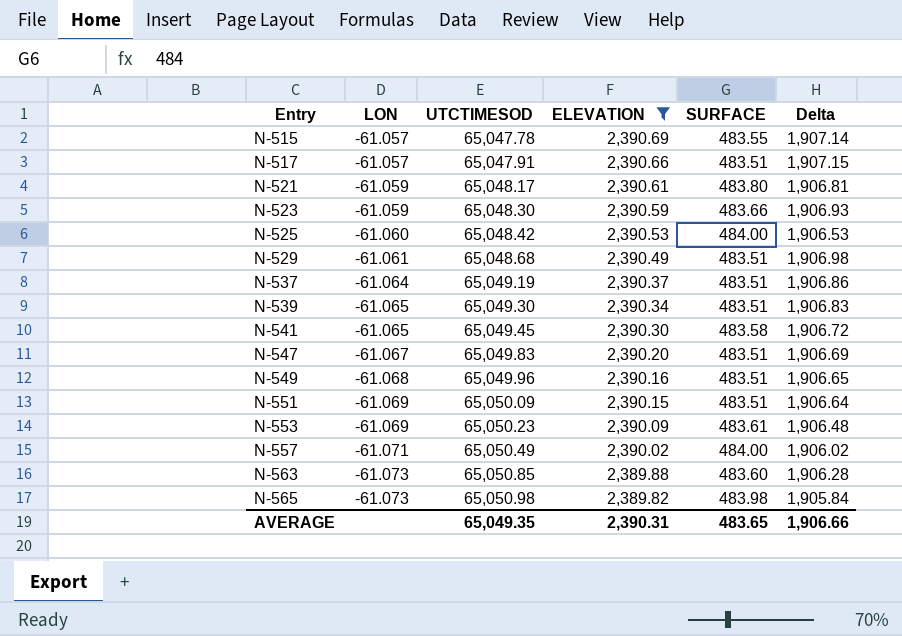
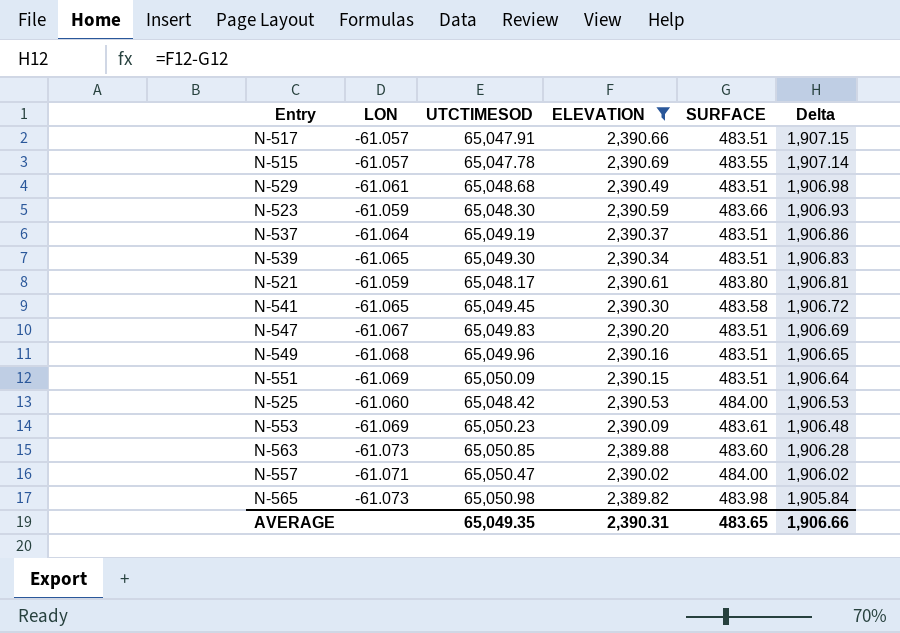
row order: Entry ascending -> Delta descending
N-557 | UTCTIMESOD: 65,050.49 -> 65,050.47

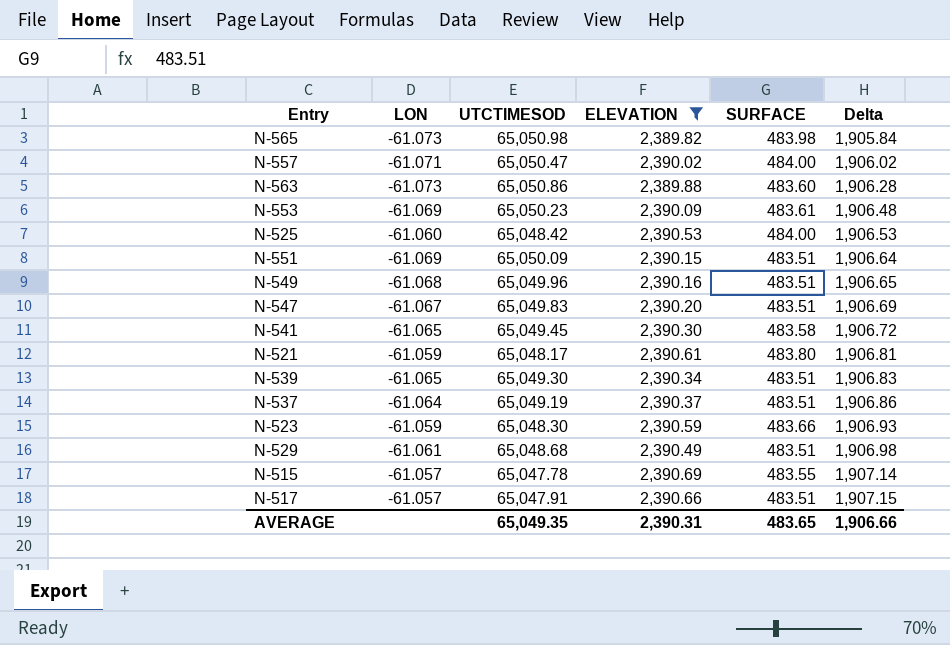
row order: Delta descending -> Delta ascending
N-563 | UTCTIMESOD: 65,050.85 -> 65,050.86

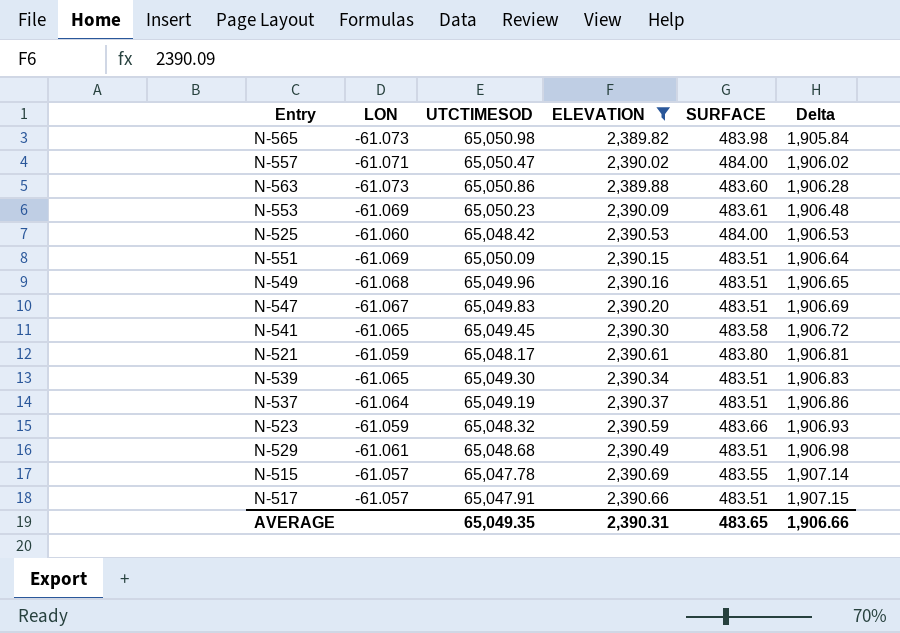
N-523 | UTCTIMESOD: 65,048.30 -> 65,048.32

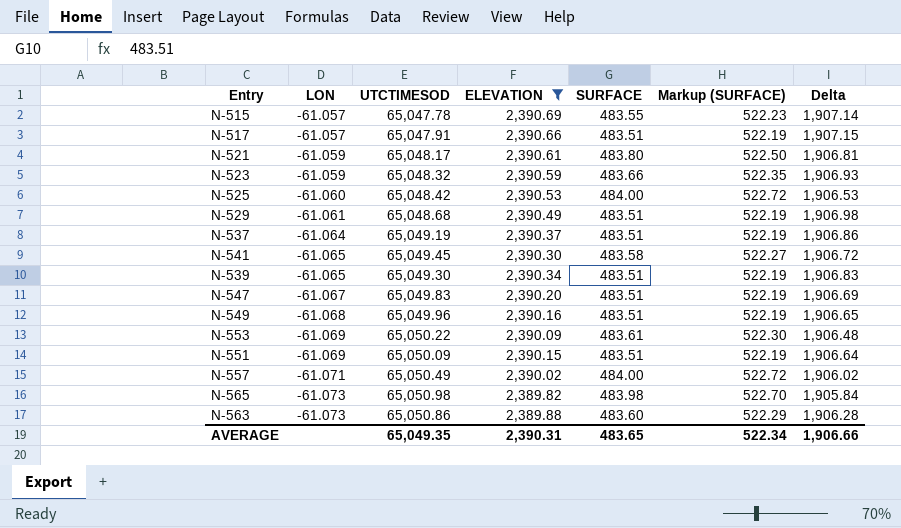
row order: Delta ascending -> LON descending
column Markup (SURFACE) | formula: none -> [SURFACE] * 1.08
N-553 | UTCTIMESOD: 65,050.23 -> 65,050.22
N-557 | UTCTIMESOD: 65,050.47 -> 65,050.49

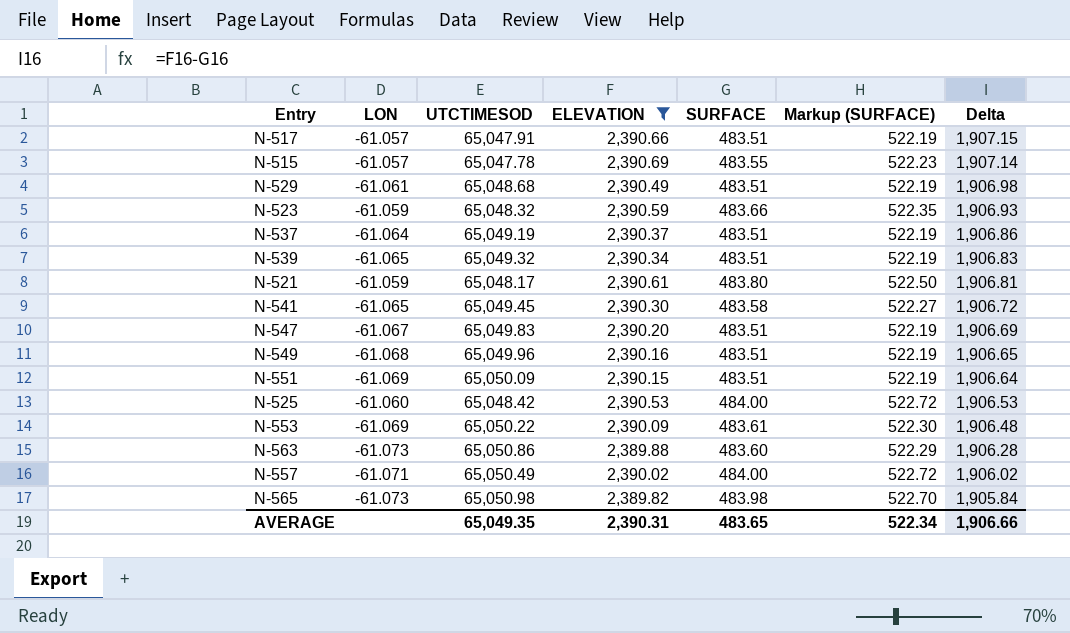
row order: LON descending -> Delta descending
N-539 | UTCTIMESOD: 65,049.30 -> 65,049.32

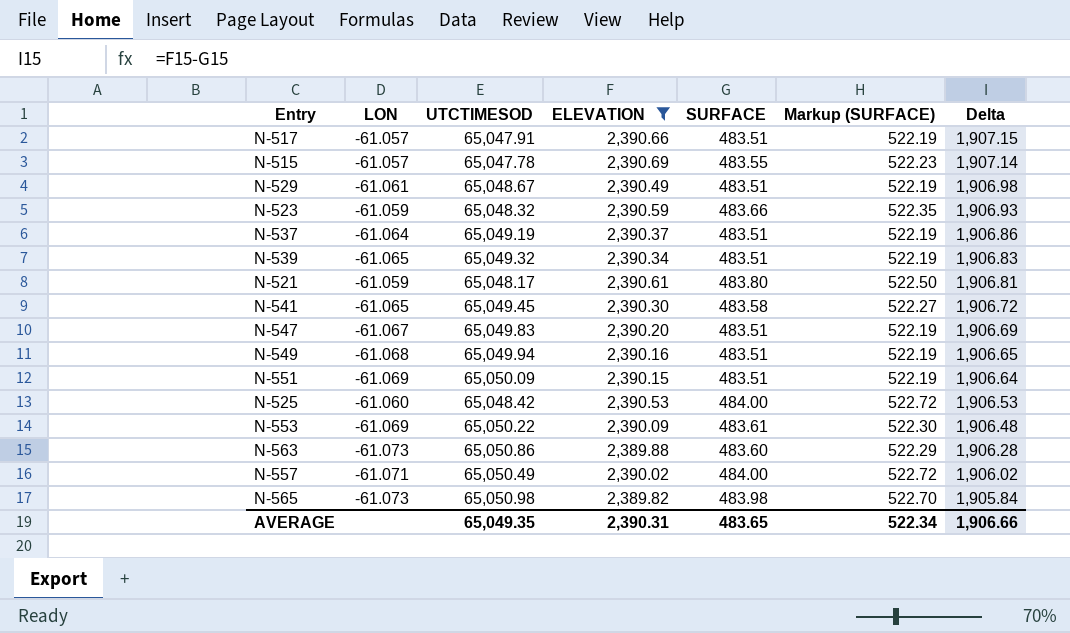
N-529 | UTCTIMESOD: 65,048.68 -> 65,048.67
N-549 | UTCTIMESOD: 65,049.96 -> 65,049.94

